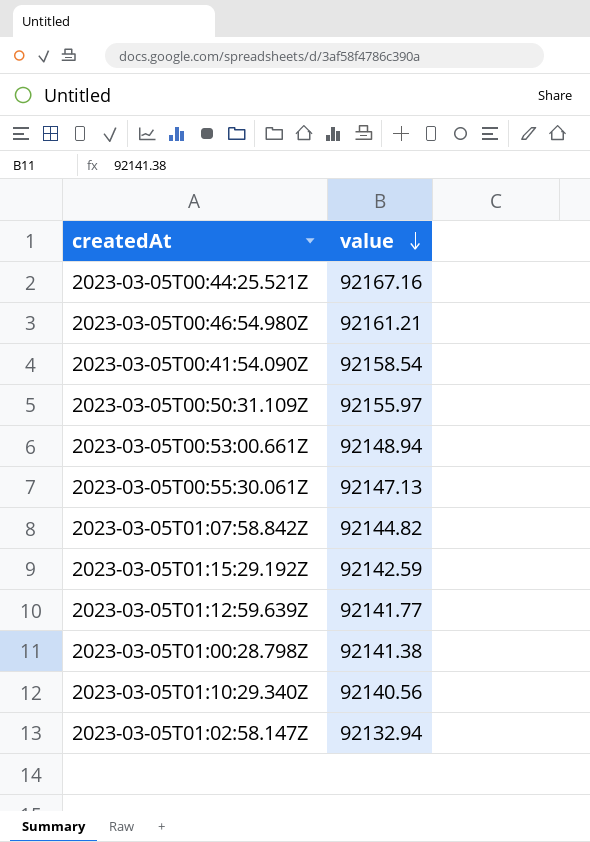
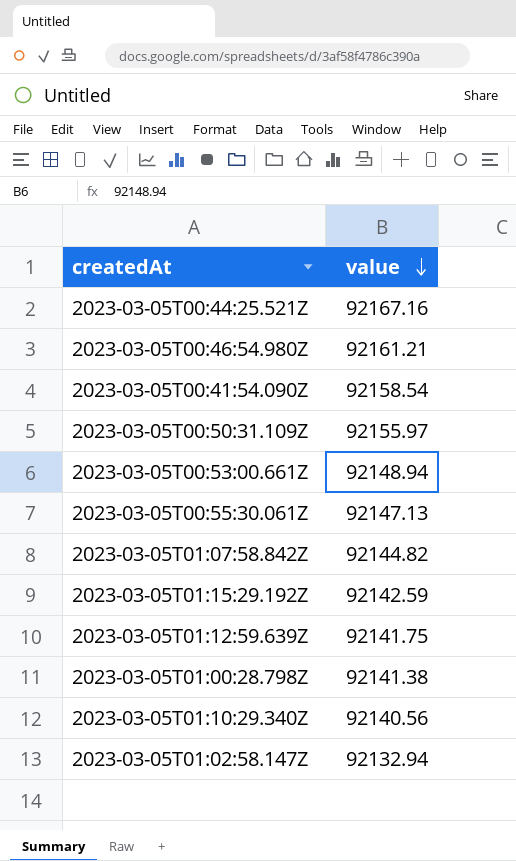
2023-03-05T01:12:59.639Z | value: 92141.77 -> 92141.75

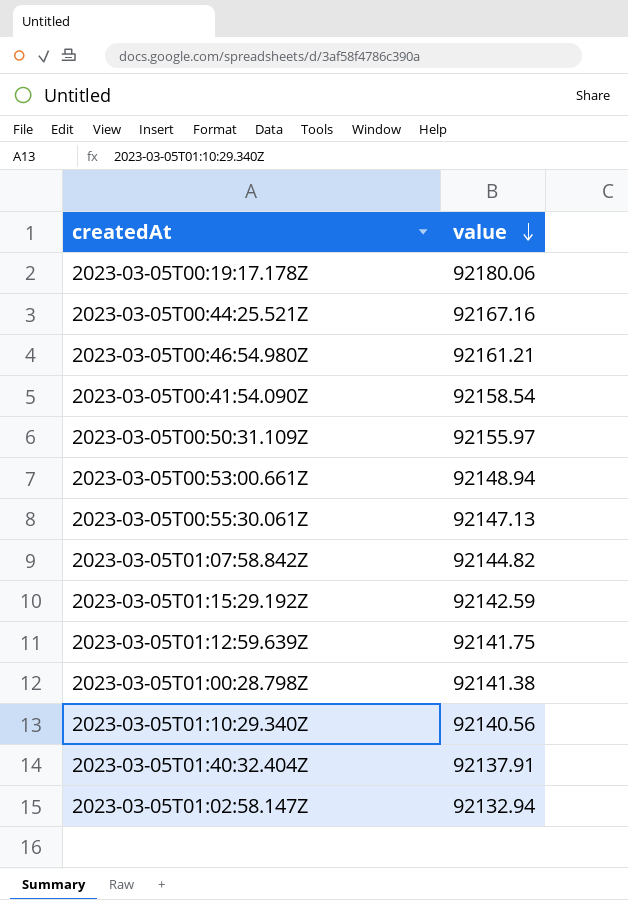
row 2023-03-05T00:19:17.178Z: none -> 92180.06
row 2023-03-05T01:40:32.404Z: none -> 92137.91

